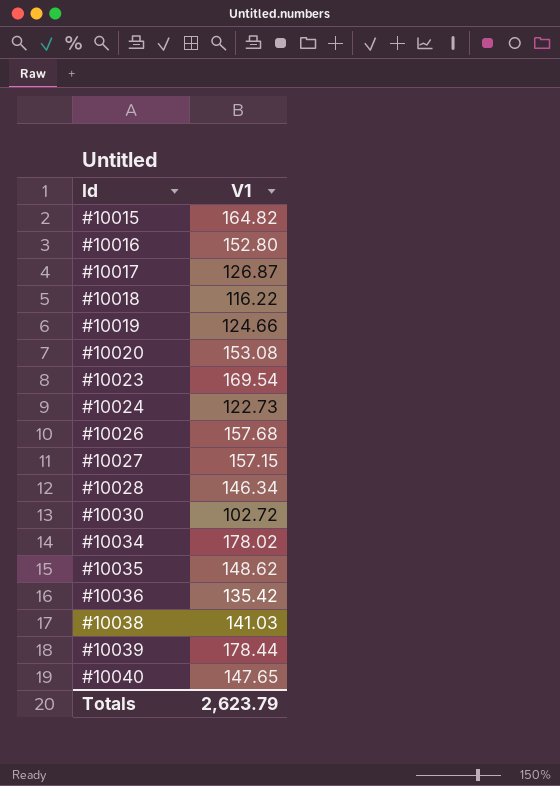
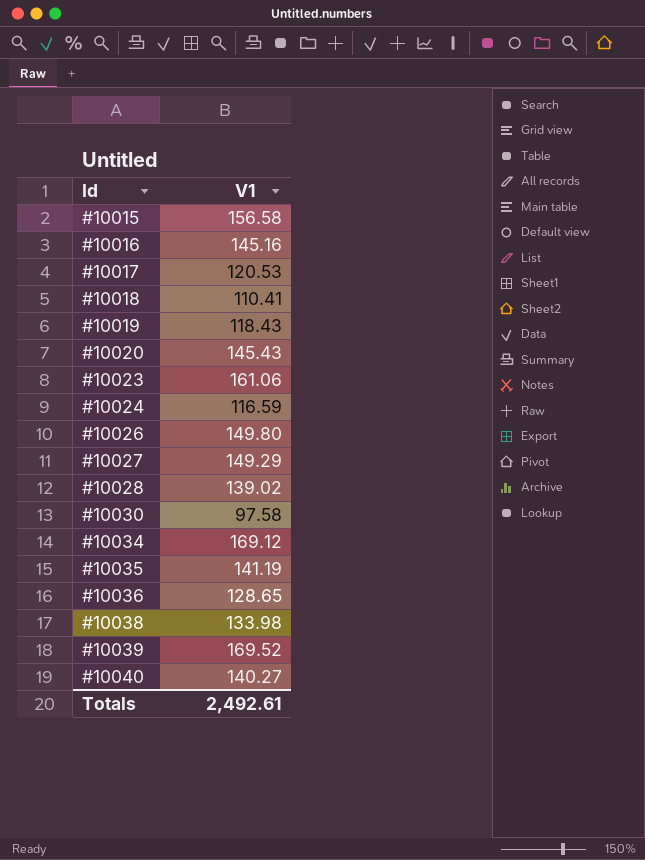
#10015 | V1: 164.82 -> 156.58
#10016 | V1: 152.80 -> 145.16
#10017 | V1: 126.87 -> 120.53
#10018 | V1: 116.22 -> 110.41
#10019 | V1: 124.66 -> 118.43
#10020 | V1: 153.08 -> 145.43
#10023 | V1: 169.54 -> 161.06
#10024 | V1: 122.73 -> 116.59
#10026 | V1: 157.68 -> 149.80
#10027 | V1: 157.15 -> 149.29
#10028 | V1: 146.34 -> 139.02
#10030 | V1: 102.72 -> 97.58
#10034 | V1: 178.02 -> 169.12
#10035 | V1: 148.62 -> 141.19
#10036 | V1: 135.42 -> 128.65
#10038 | V1: 141.03 -> 133.98
#10039 | V1: 178.44 -> 169.52
#10040 | V1: 147.65 -> 140.27
Totals | V1: 2,623.79 -> 2,492.61

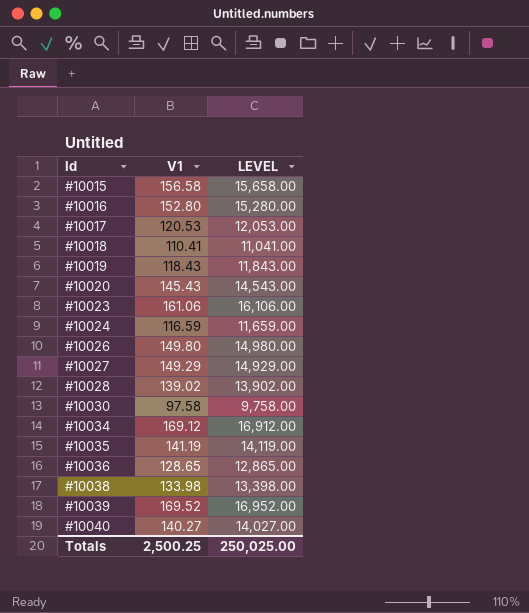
column LEVEL | formula: none -> [V1] * 100
#10016 | V1: 145.16 -> 152.80
Totals | V1: 2,492.61 -> 2,500.25

